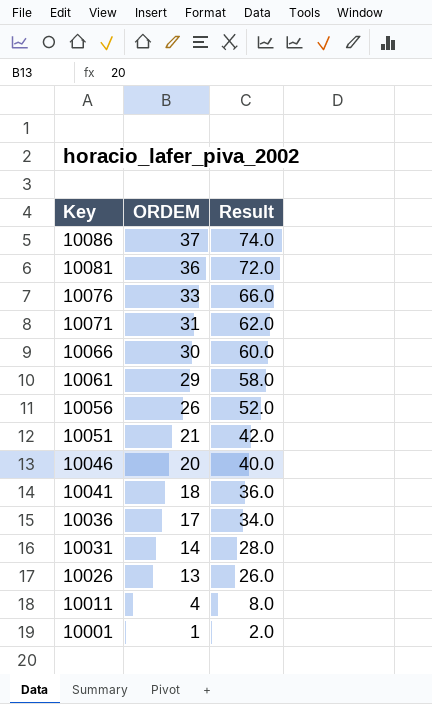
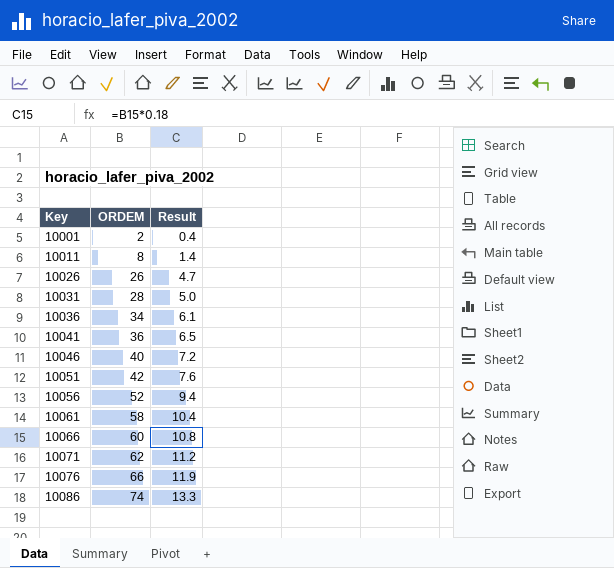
row order: Key descending -> Key ascending
column Result | formula: [ORDEM] * 2 -> [ORDEM] * 0.18
row 10081: 36 | 72.0 -> none
10001 | ORDEM: 1 -> 2
10011 | ORDEM: 4 -> 8
10026 | ORDEM: 13 -> 26
10031 | ORDEM: 14 -> 28
10036 | ORDEM: 17 -> 34
10041 | ORDEM: 18 -> 36
10046 | ORDEM: 20 -> 40
10051 | ORDEM: 21 -> 42
10056 | ORDEM: 26 -> 52
10061 | ORDEM: 29 -> 58
10066 | ORDEM: 30 -> 60
10071 | ORDEM: 31 -> 62
10076 | ORDEM: 33 -> 66
10086 | ORDEM: 37 -> 74

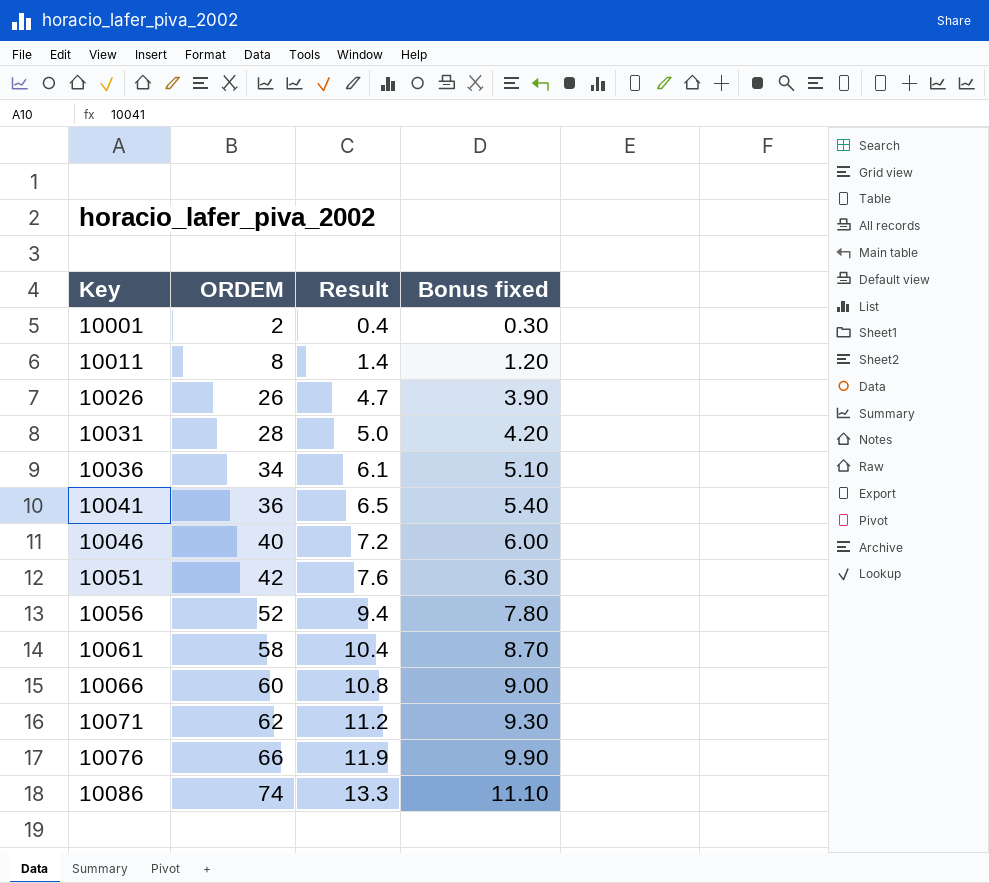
column Bonus fixed | formula: none -> [ORDEM] * 0.15

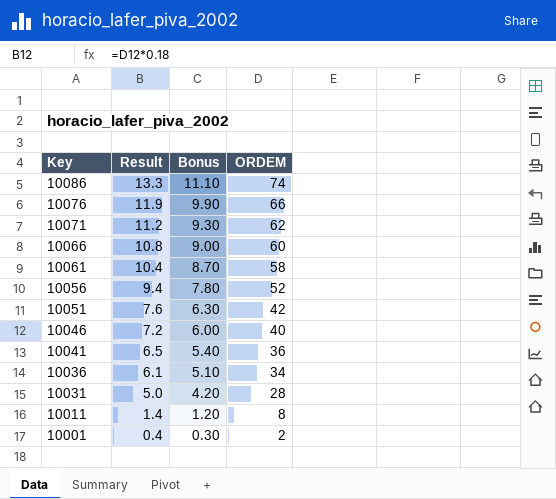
row order: Key ascending -> Key descending
column name: Bonus fixed -> Bonus
column ORDEM | position: 2 -> 4
row 10026: 26 | 4.7 | 3.90 -> none

